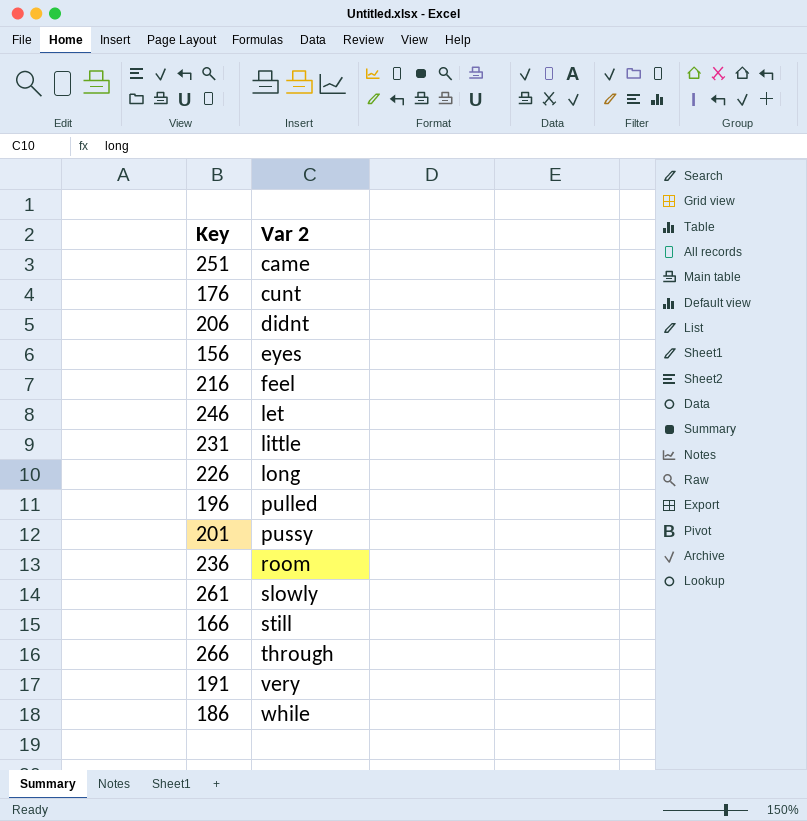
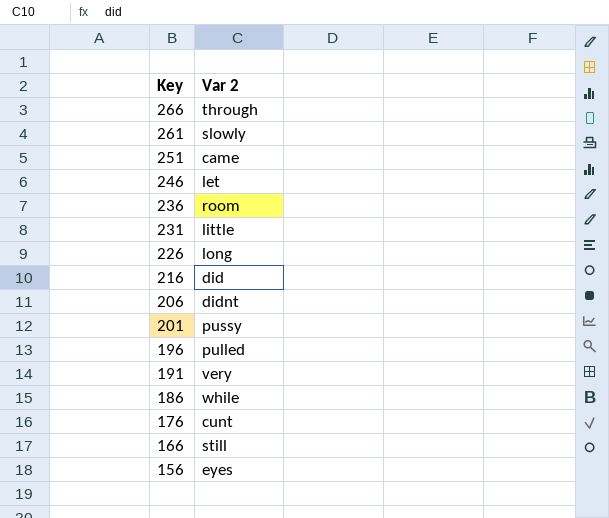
row order: Var 2 ascending -> Key descending
216 | Var 2: feel -> did

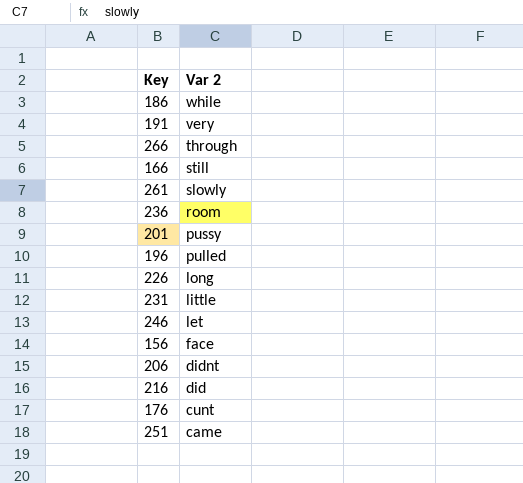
row order: Key descending -> Var 2 descending
156 | Var 2: eyes -> face

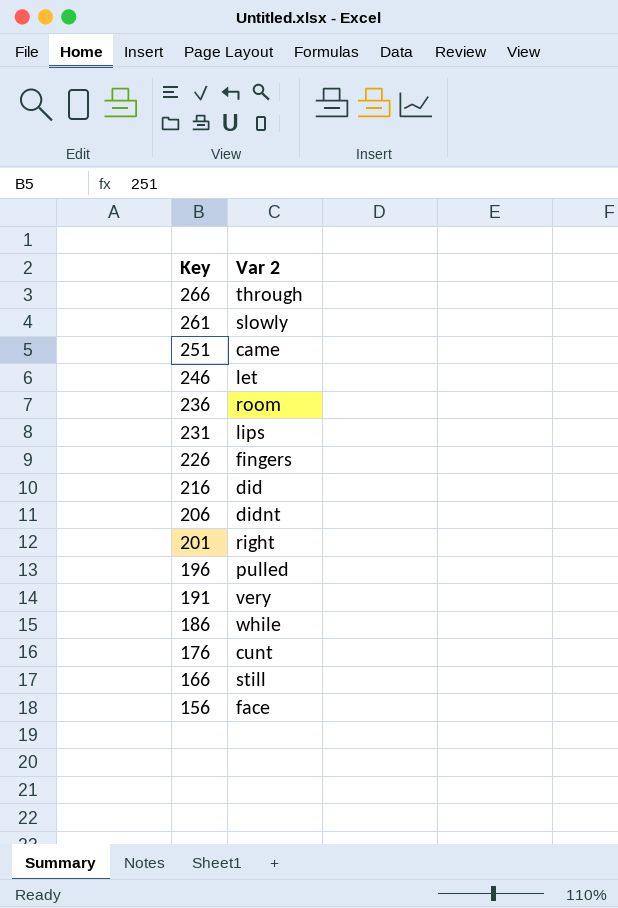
row order: Var 2 descending -> Key descending
231 | Var 2: little -> lips
226 | Var 2: long -> fingers
201 | Var 2: pussy -> right

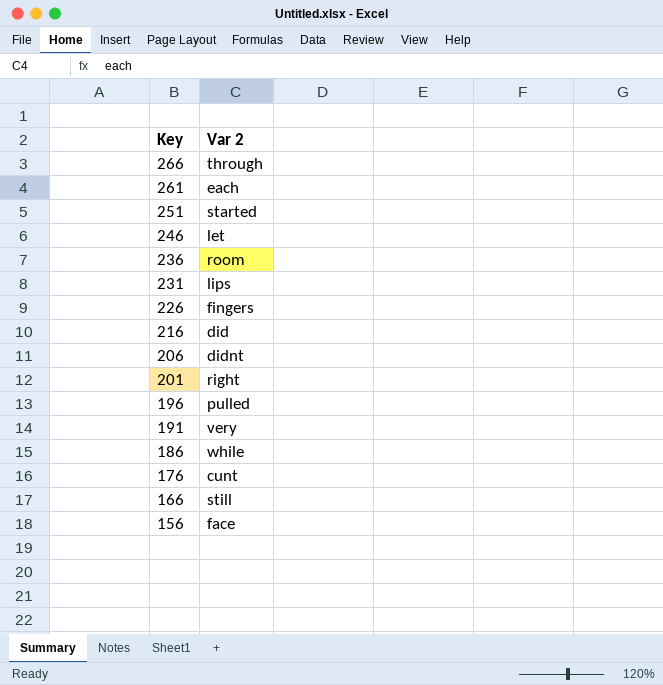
261 | Var 2: slowly -> each
251 | Var 2: came -> started

